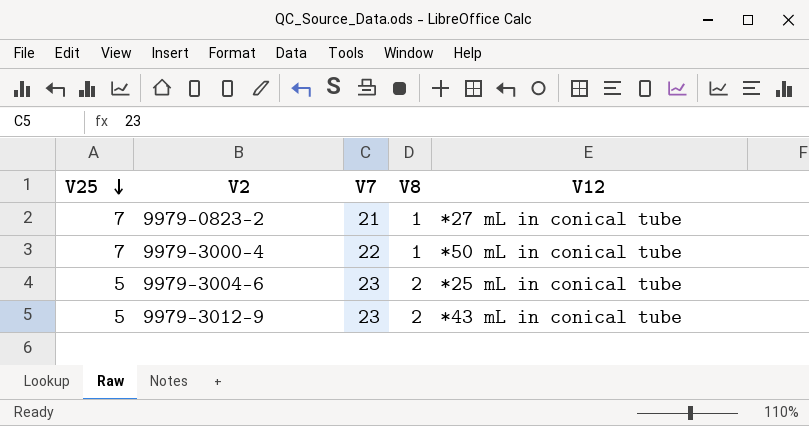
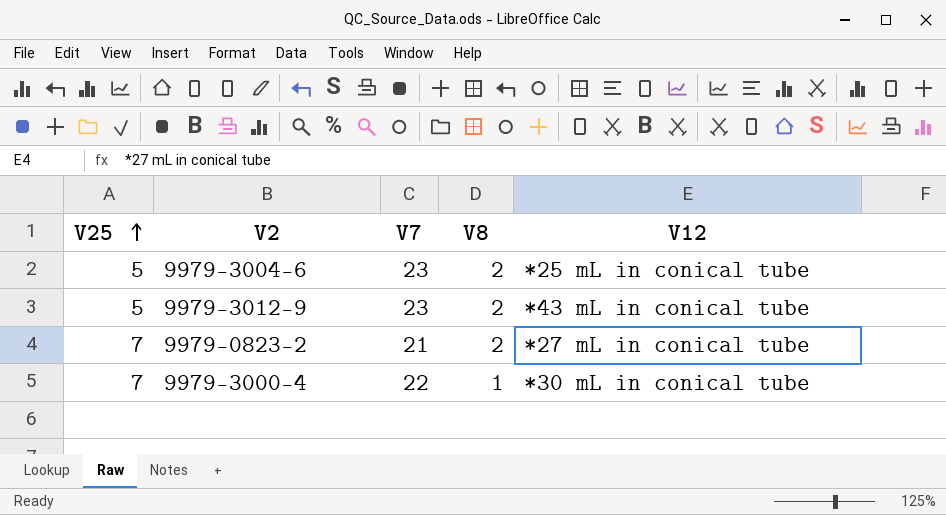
row order: V25 descending -> V25 ascending
9979-0823-2 | V8: 1 -> 2
9979-3000-4 | V12: *50 mL in conical tube -> *30 mL in conical tube

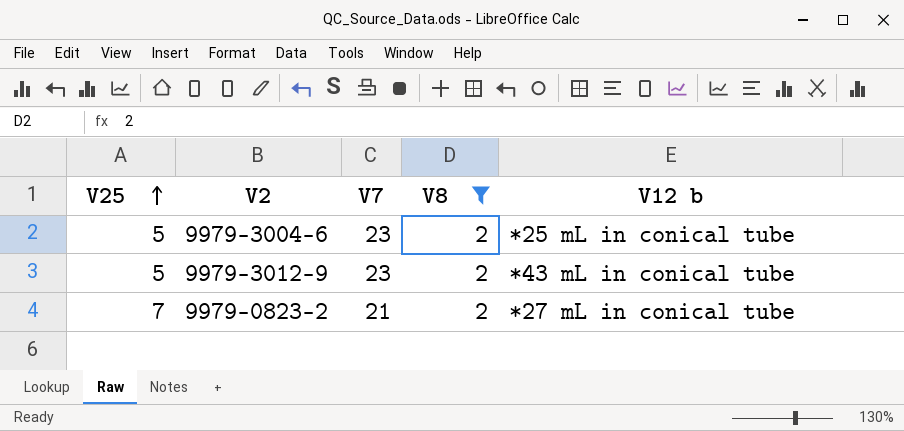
filter: none -> V8 = 2
column name: V12 -> V12 b

